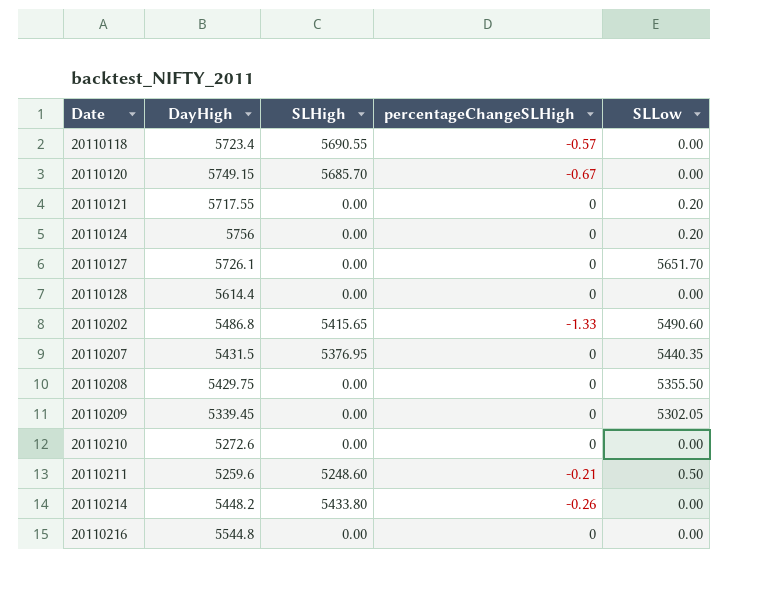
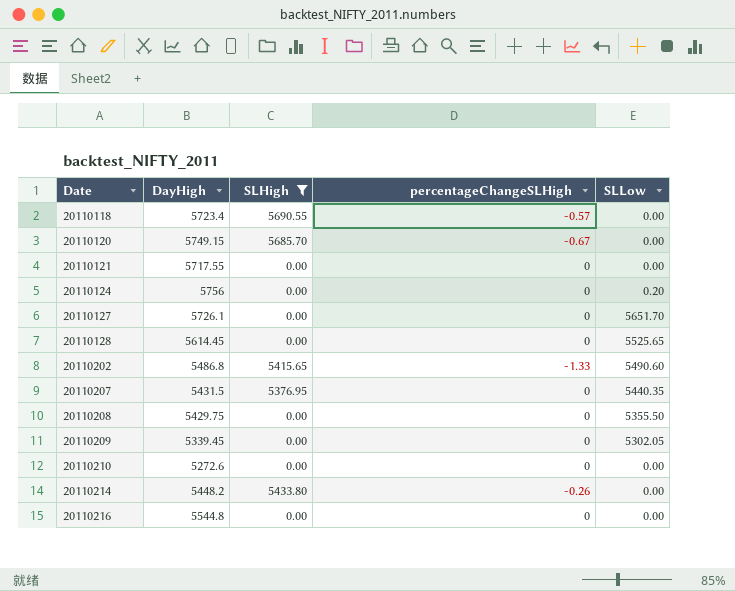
filter: none -> SLHigh != 5248.60
20110121 | SLLow: 0.20 -> 0.00
20110128 | DayHigh: 5614.4 -> 5614.45
20110128 | SLLow: 0.00 -> 5525.65

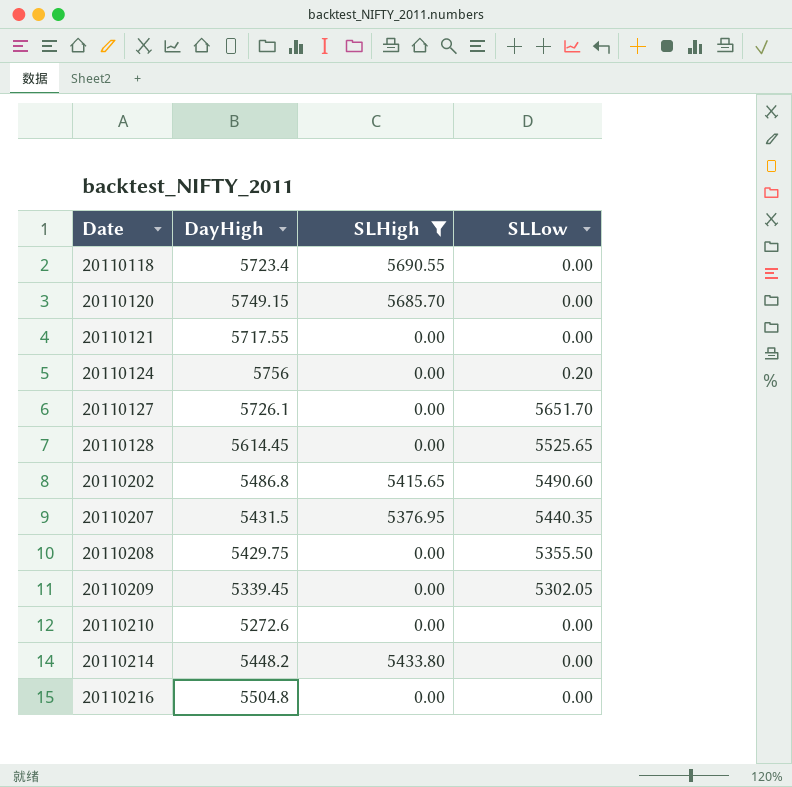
column percentageChangeSLHigh | position: 4 -> none
20110216 | DayHigh: 5544.8 -> 5504.8

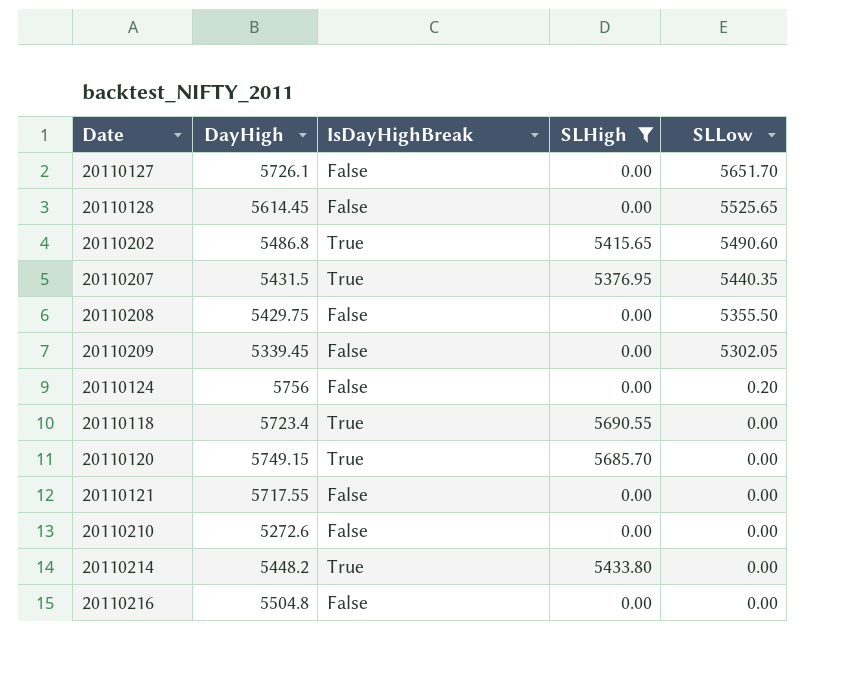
row order: Date ascending -> SLLow descending
column IsDayHighBreak | position: none -> 3

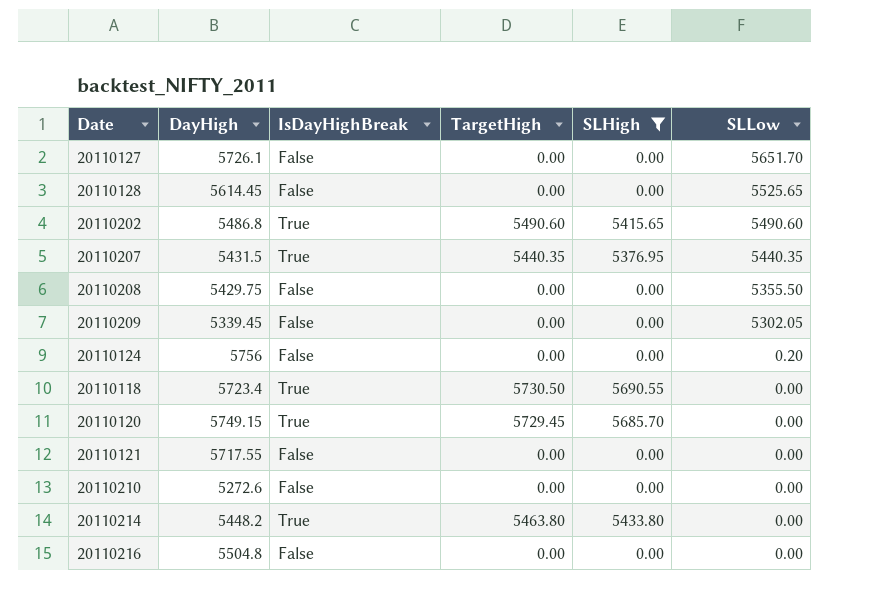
column TargetHigh | position: none -> 4

